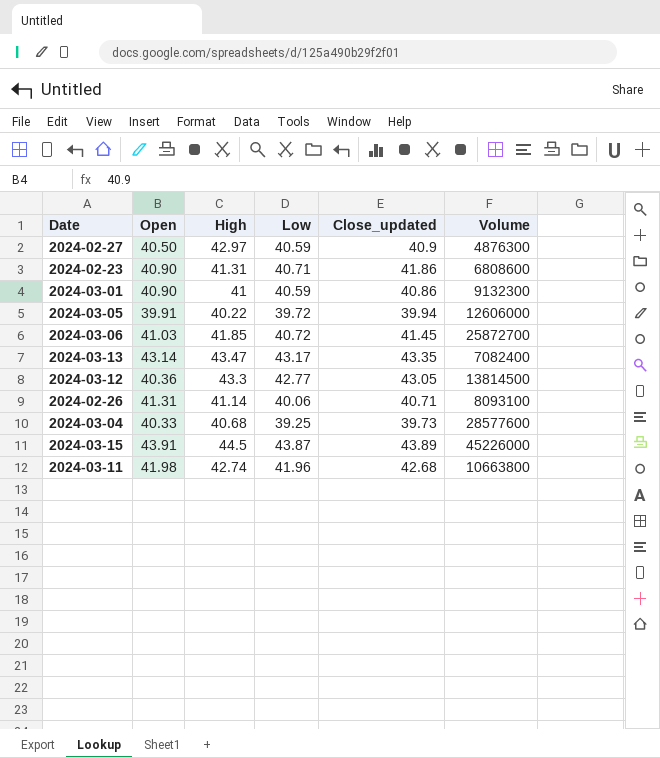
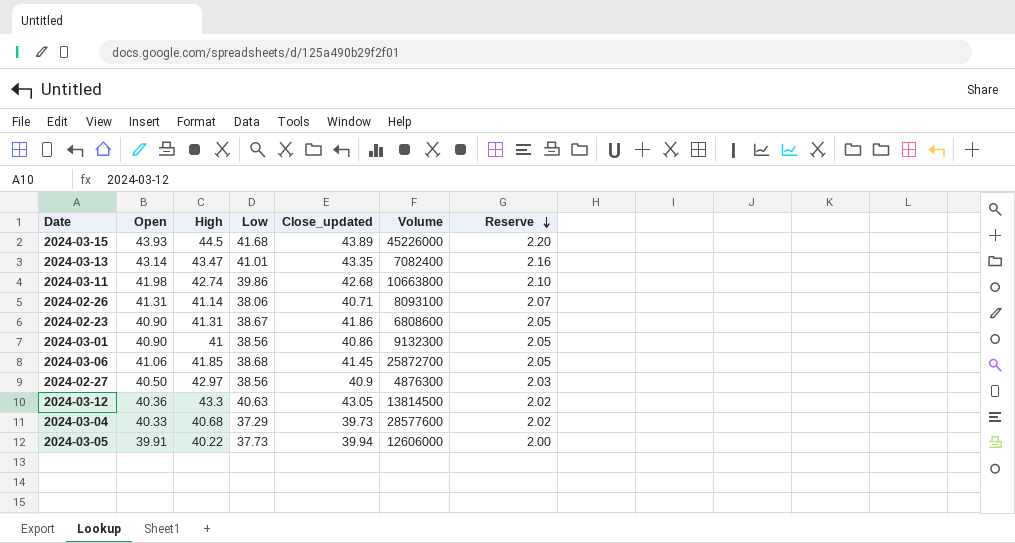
row order: none -> Reserve descending
column Reserve | formula: none -> [Open] * 0.05
2024-03-15 | Open: 43.91 -> 43.93
2024-03-15 | Low: 43.87 -> 41.68
2024-03-13 | Low: 43.17 -> 41.01
2024-03-11 | Low: 41.96 -> 39.86
2024-02-26 | Low: 40.06 -> 38.06
2024-02-23 | Low: 40.71 -> 38.67
2024-03-01 | Low: 40.59 -> 38.56
2024-03-06 | Open: 41.03 -> 41.06
2024-03-06 | Low: 40.72 -> 38.68
2024-02-27 | Low: 40.59 -> 38.56
2024-03-12 | Low: 42.77 -> 40.63
2024-03-04 | Low: 39.25 -> 37.29
2024-03-05 | Low: 39.72 -> 37.73

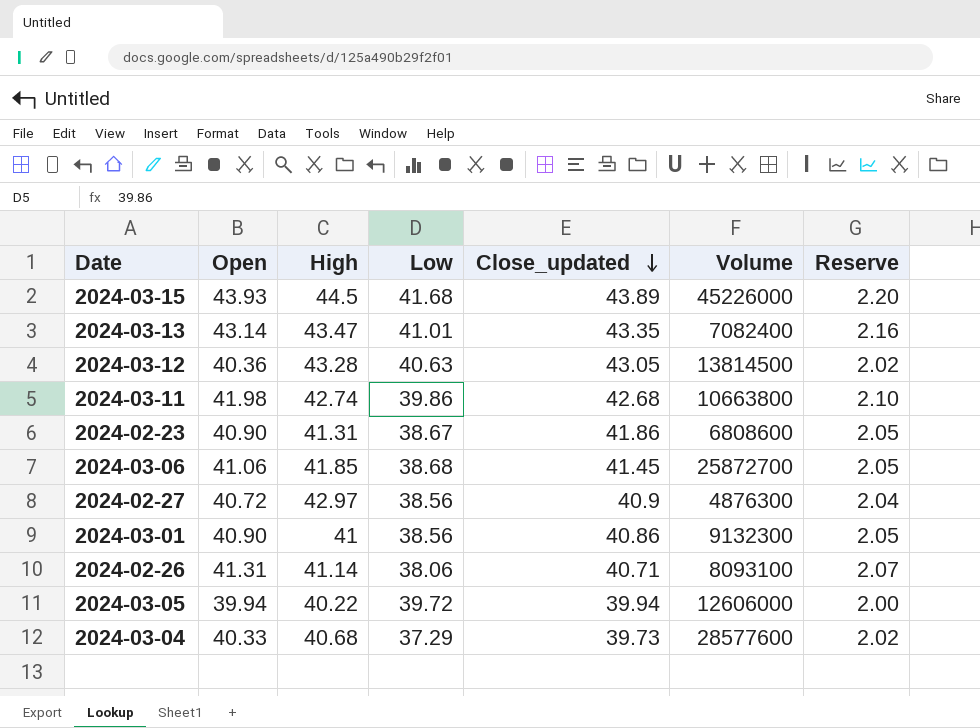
row order: Reserve descending -> Close_updated descending
2024-03-12 | High: 43.3 -> 43.28
2024-02-27 | Open: 40.50 -> 40.72
2024-02-27 | Reserve: 2.03 -> 2.04
2024-03-05 | Open: 39.91 -> 39.94
2024-03-05 | Low: 37.73 -> 39.72

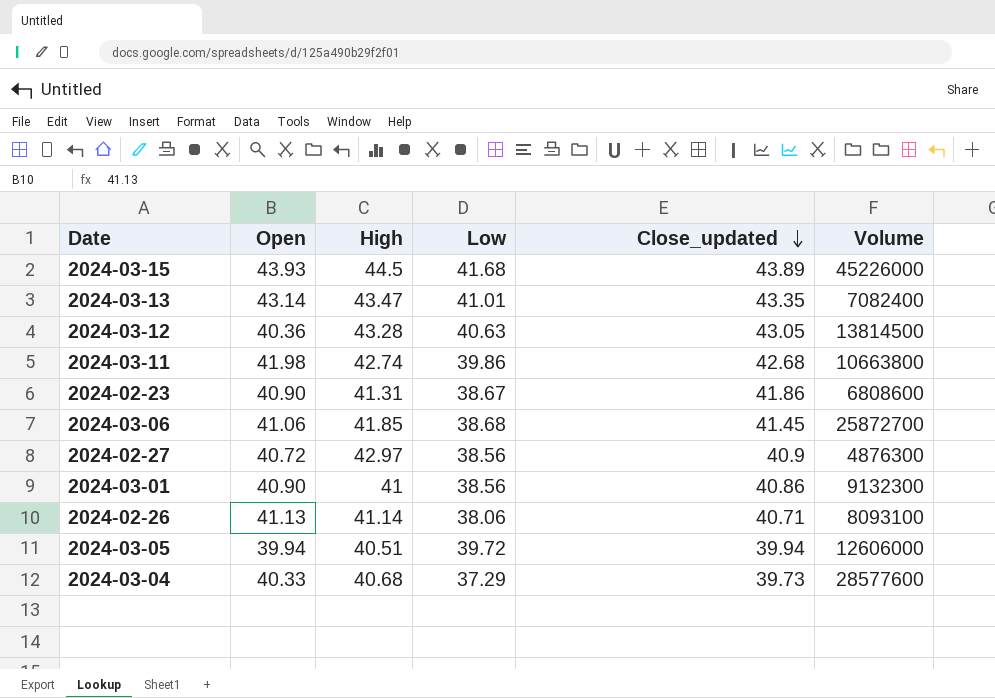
column Reserve | formula: [Open] * 0.05 -> none
2024-02-26 | Open: 41.31 -> 41.13
2024-03-05 | High: 40.22 -> 40.51

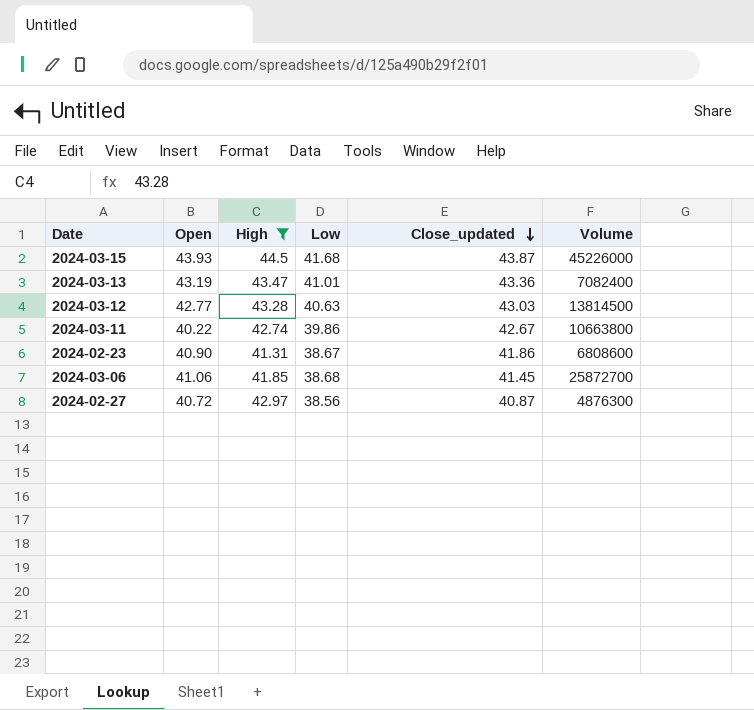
filter: none -> High >= 41.31
2024-03-15 | Close_updated: 43.89 -> 43.87
2024-03-13 | Open: 43.14 -> 43.19
2024-03-13 | Close_updated: 43.35 -> 43.36
2024-03-12 | Open: 40.36 -> 42.77
2024-03-12 | Close_updated: 43.05 -> 43.03
2024-03-11 | Open: 41.98 -> 40.22
2024-03-11 | Close_updated: 42.68 -> 42.67
2024-02-27 | Close_updated: 40.9 -> 40.87

